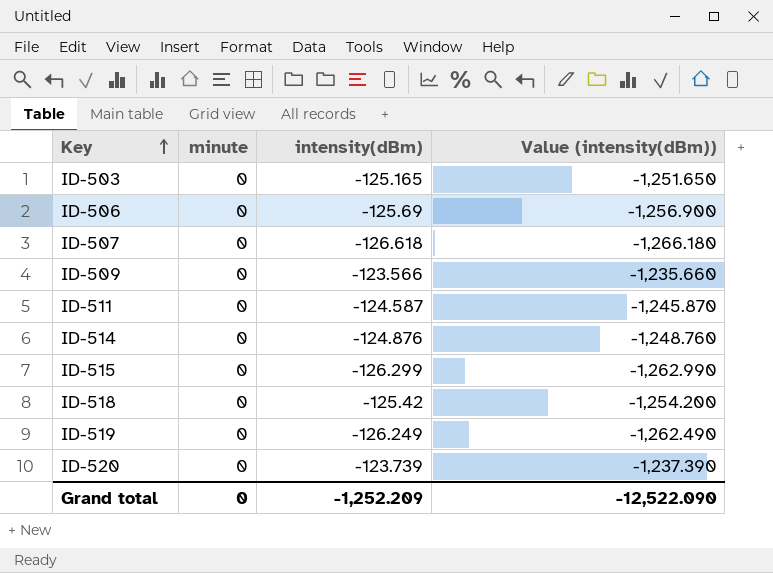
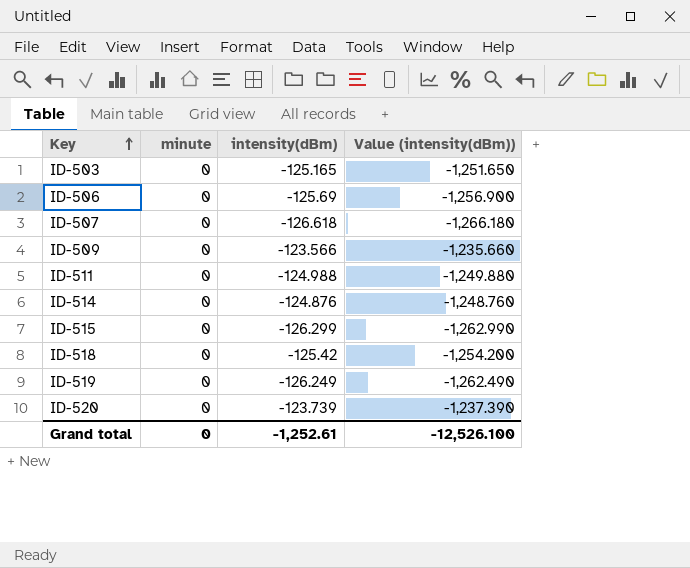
ID-511 | intensity(dBm): -124.587 -> -124.988
ID-511 | Value (intensity(dBm)): -1,245.870 -> -1,249.880
Grand total | intensity(dBm): -1,252.209 -> -1,252.61
Grand total | Value (intensity(dBm)): -12,522.090 -> -12,526.100

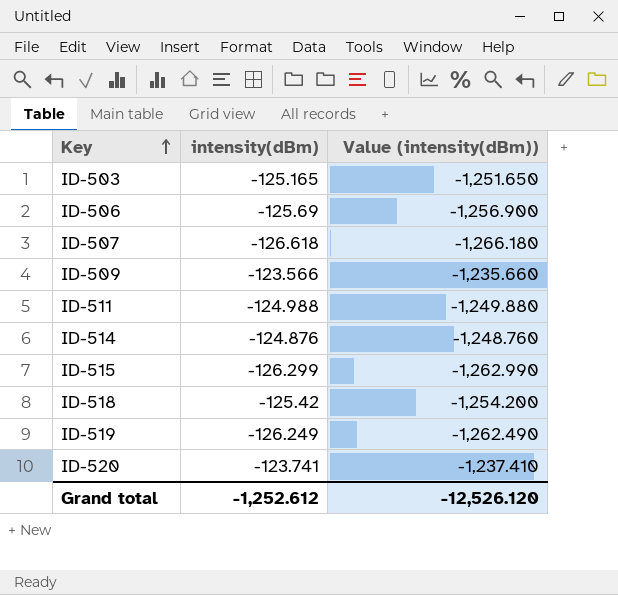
column minute | position: 2 -> none
ID-520 | intensity(dBm): -123.739 -> -123.741
ID-520 | Value (intensity(dBm)): -1,237.390 -> -1,237.410
Grand total | intensity(dBm): -1,252.61 -> -1,252.612
Grand total | Value (intensity(dBm)): -12,526.100 -> -12,526.120

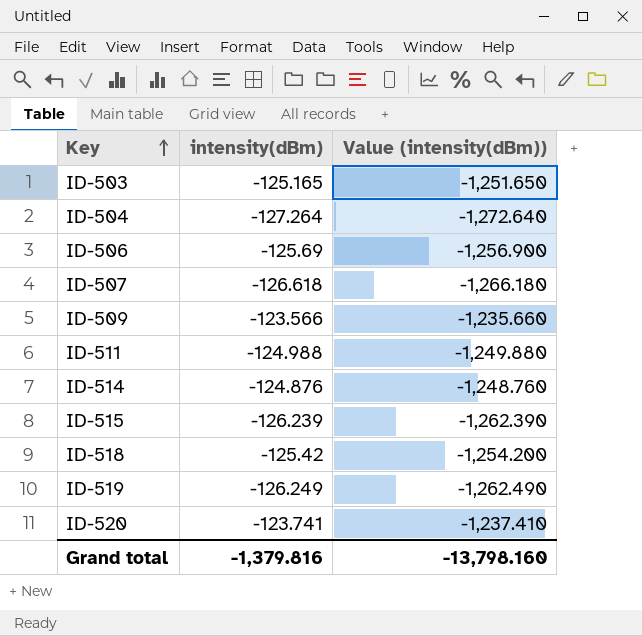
row ID-504: none -> -127.264 | -1,272.640
ID-515 | intensity(dBm): -126.299 -> -126.239
ID-515 | Value (intensity(dBm)): -1,262.990 -> -1,262.390
Grand total | intensity(dBm): -1,252.612 -> -1,379.816
Grand total | Value (intensity(dBm)): -12,526.120 -> -13,798.160

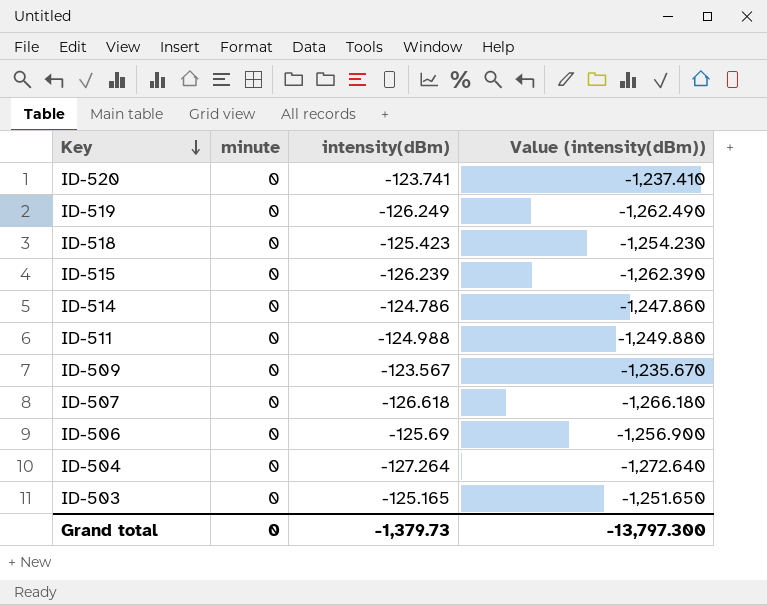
row order: Key ascending -> Key descending
column minute | position: none -> 2
ID-518 | intensity(dBm): -125.42 -> -125.423
ID-518 | Value (intensity(dBm)): -1,254.200 -> -1,254.230
ID-514 | intensity(dBm): -124.876 -> -124.786
ID-514 | Value (intensity(dBm)): -1,248.760 -> -1,247.860
ID-509 | intensity(dBm): -123.566 -> -123.567
ID-509 | Value (intensity(dBm)): -1,235.660 -> -1,235.670
Grand total | intensity(dBm): -1,379.816 -> -1,379.73
Grand total | Value (intensity(dBm)): -13,798.160 -> -13,797.300

